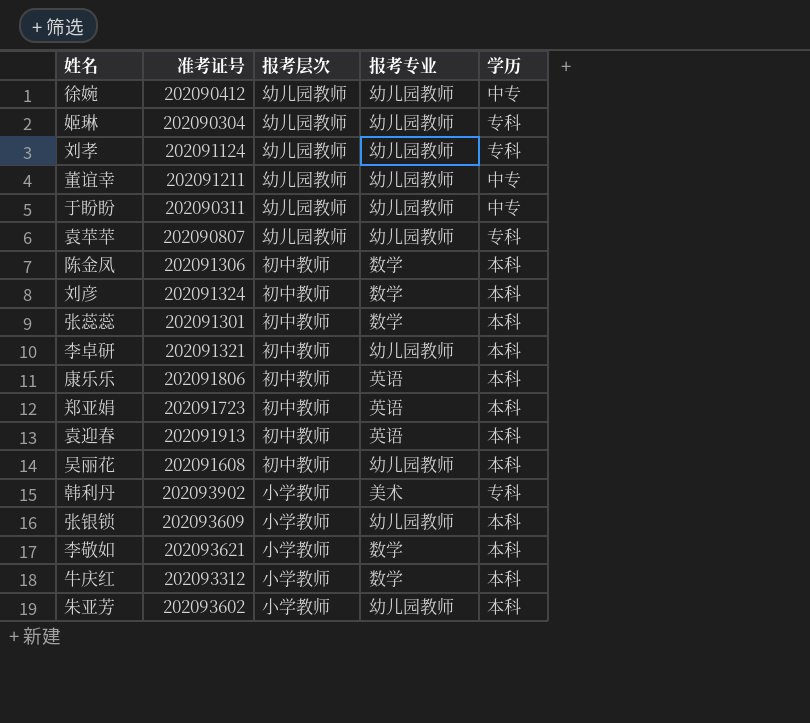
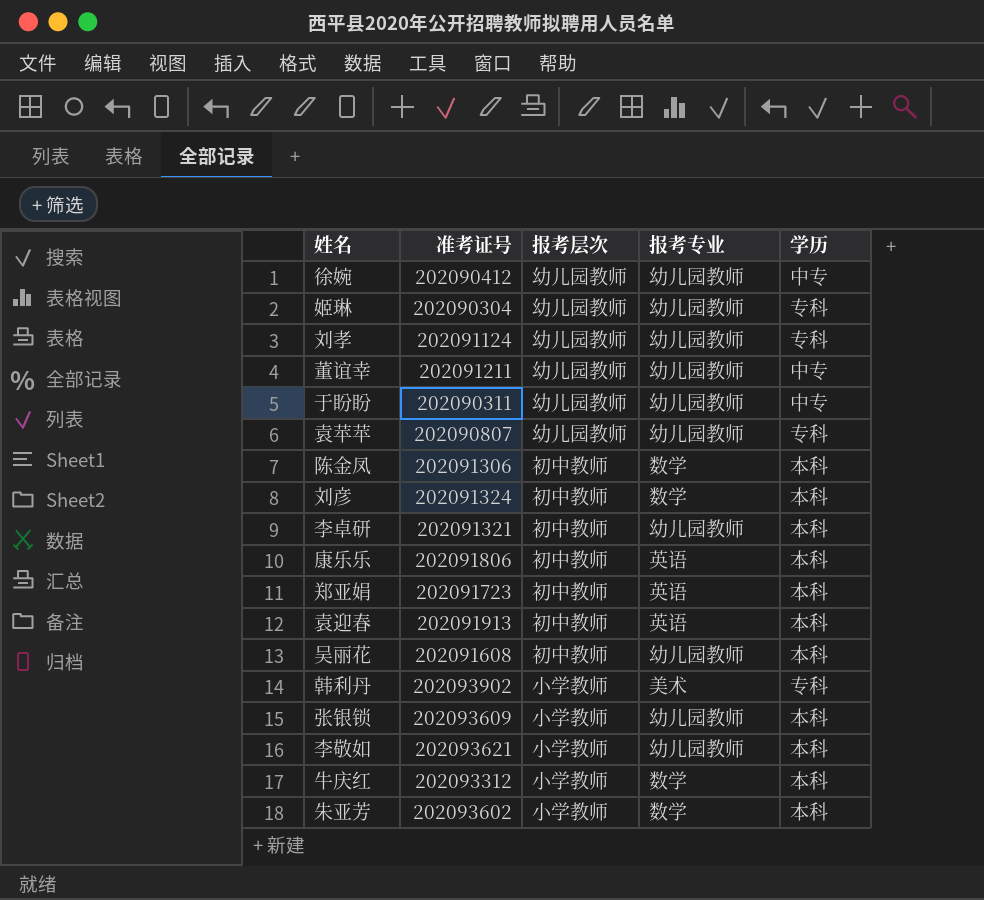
row 张蕊蕊: 202091301 | 初中教师 | 数学 | 本科 -> none
李敬如 | 报考专业: 数学 -> 幼儿园教师
朱亚芳 | 报考专业: 幼儿园教师 -> 数学

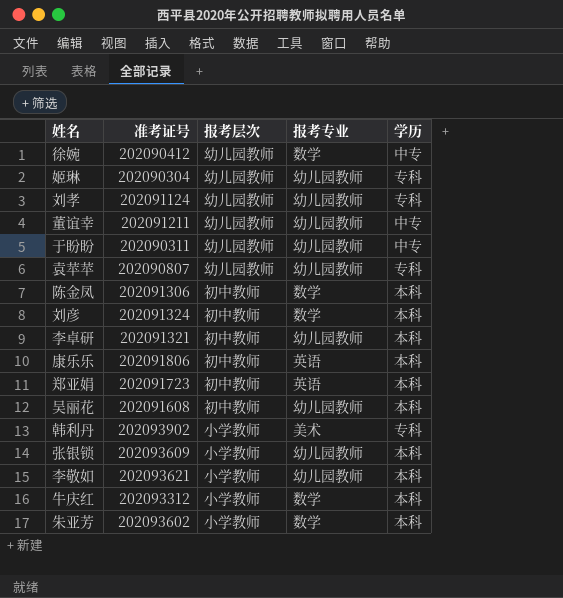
row 袁迎春: 202091913 | 初中教师 | 英语 | 本科 -> none
徐婉 | 报考专业: 幼儿园教师 -> 数学

